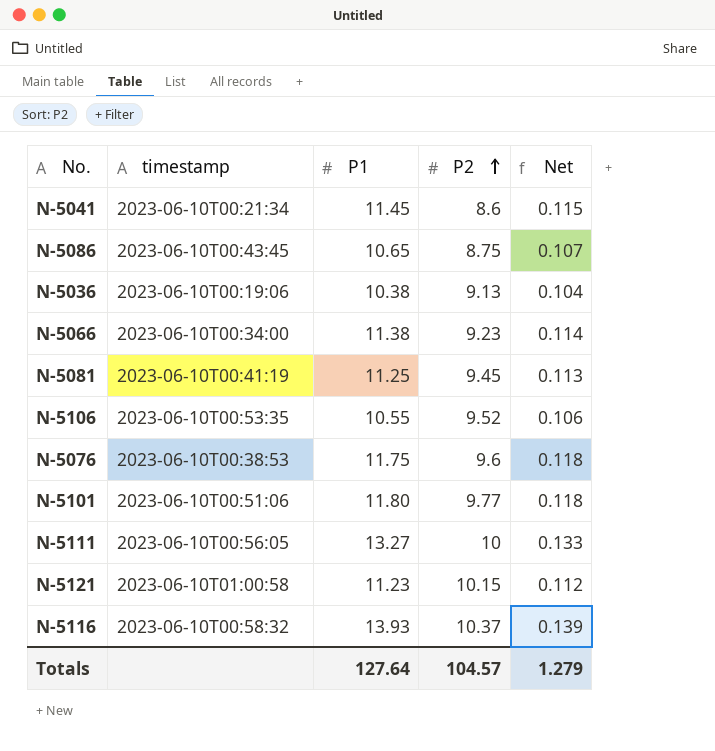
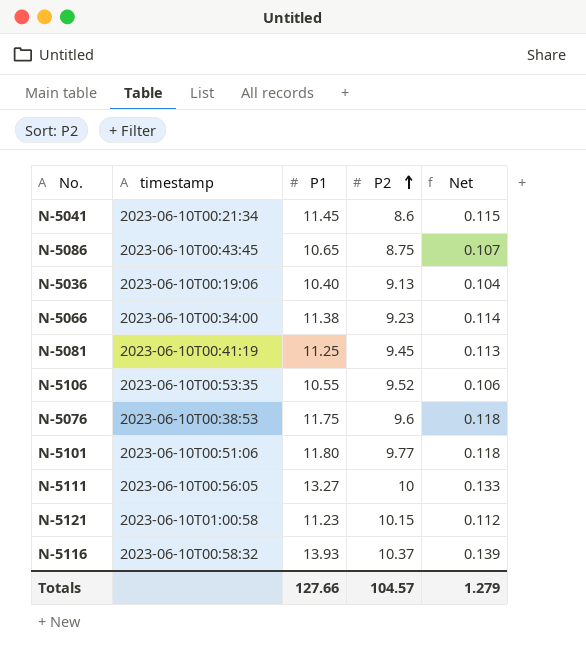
N-5036 | P1: 10.38 -> 10.40
Totals | P1: 127.64 -> 127.66

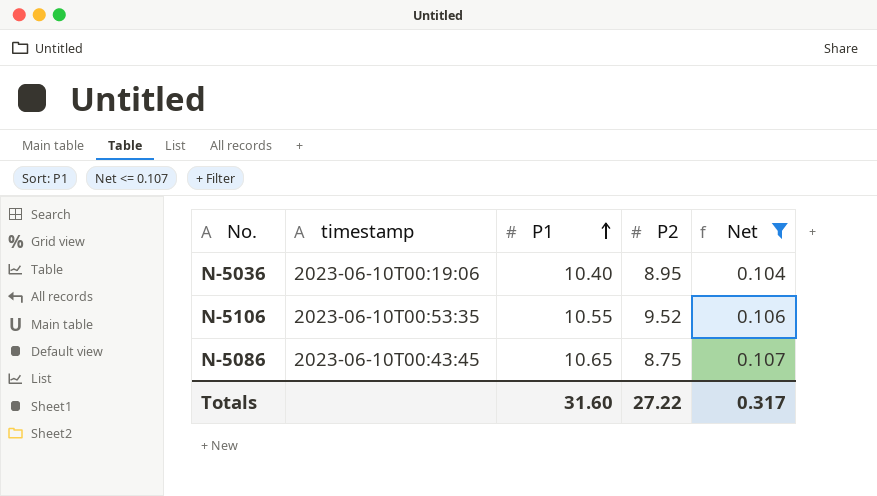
filter: none -> Net <= 0.107
row order: P2 ascending -> P1 ascending
N-5036 | P2: 9.13 -> 8.95
Totals | P1: 127.66 -> 31.60
Totals | P2: 104.57 -> 27.22
Totals | Net: 1.279 -> 0.317

